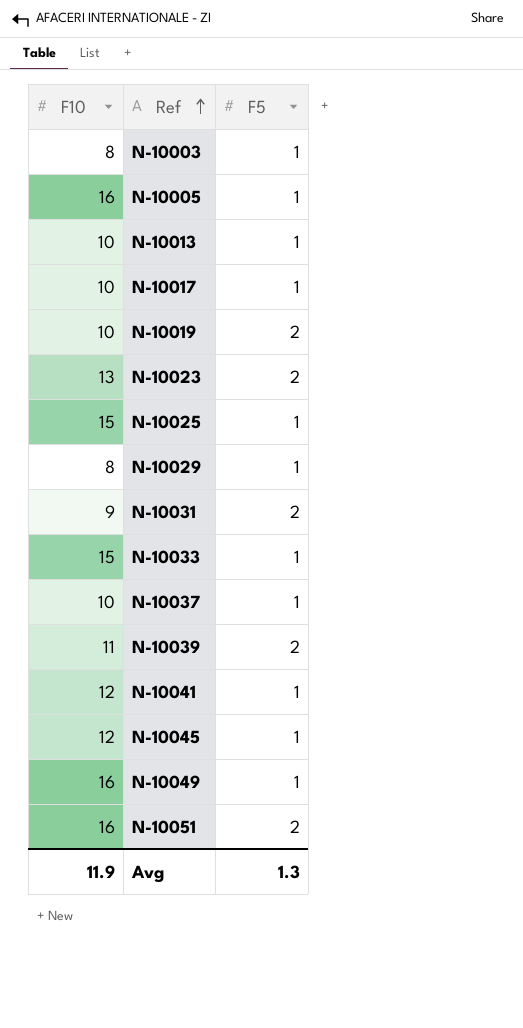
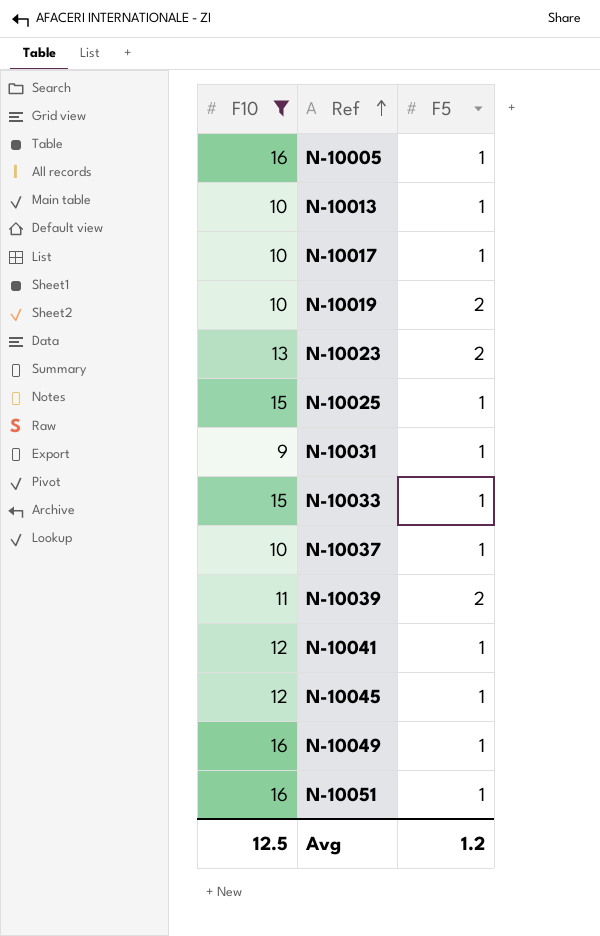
filter: none -> F10 != 8
N-10031 | F5: 2 -> 1
N-10051 | F5: 2 -> 1
Avg | F10: 11.9 -> 12.5
Avg | F5: 1.3 -> 1.2

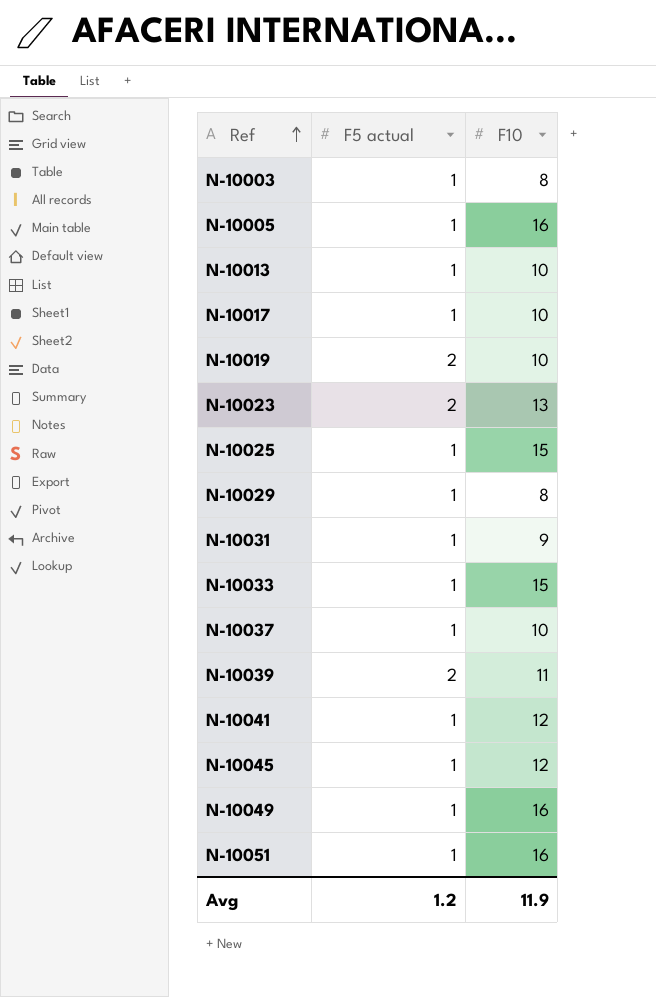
filter: F10 != 8 -> none
column name: F5 -> F5 actual
column F10 | position: 1 -> 3
Avg | F10: 12.5 -> 11.9

